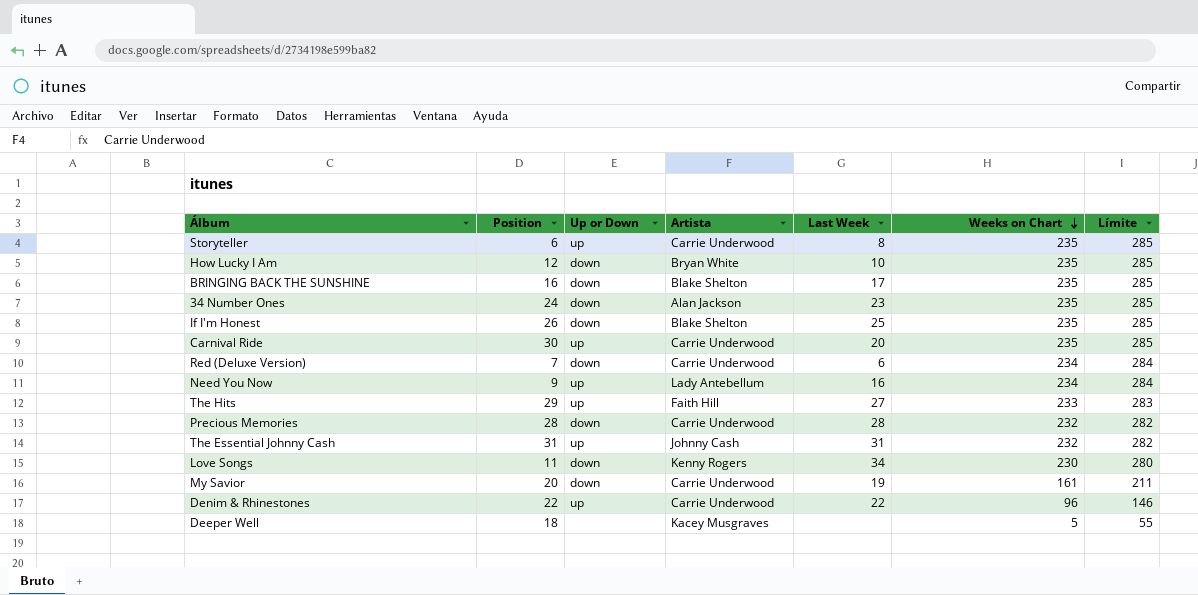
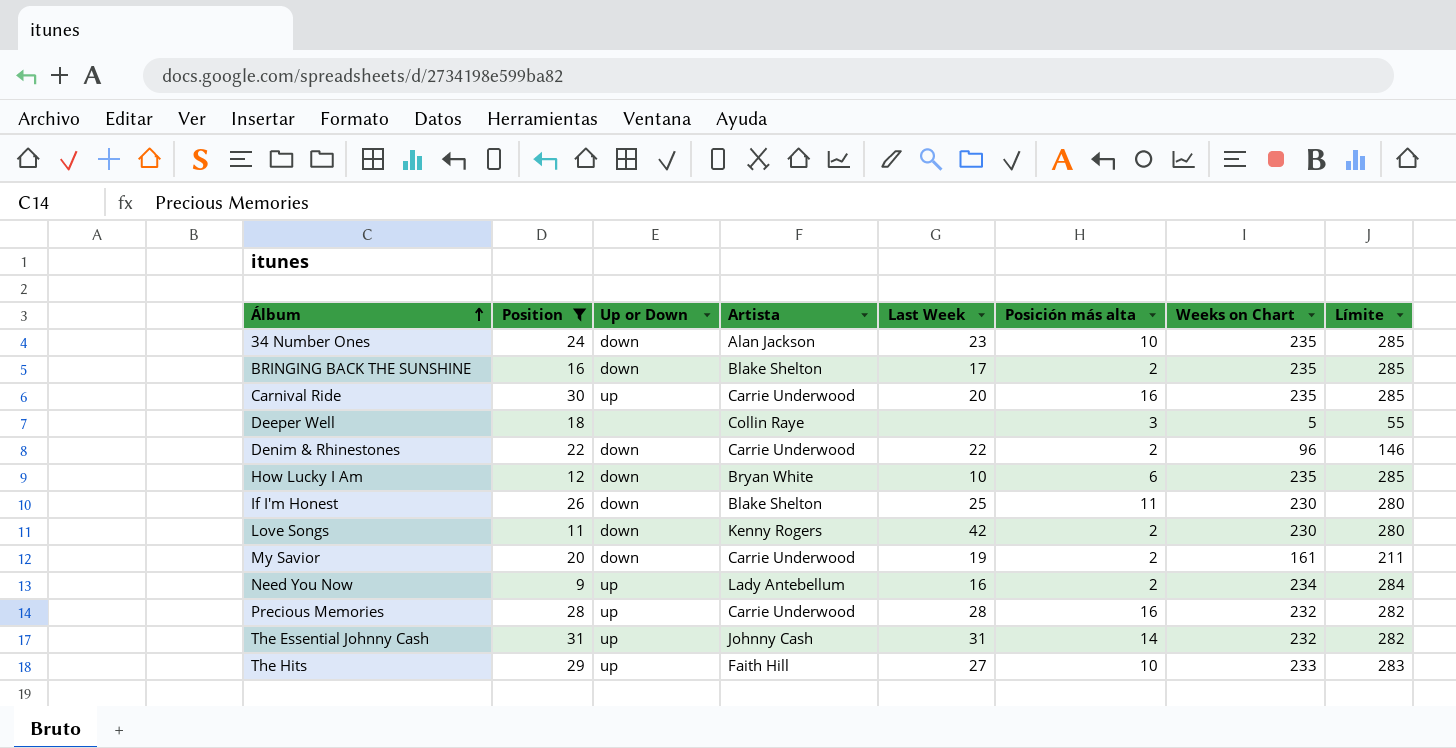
filter: none -> Position >= 9
row order: Weeks on Chart descending -> Álbum ascending
column Posición más alta | position: none -> 6
Deeper Well | Artista: Kacey Musgraves -> Collin Raye
Denim & Rhinestones | Up or Down: up -> down
If I'm Honest | Weeks on Chart: 235 -> 230
If I'm Honest | Límite: 285 -> 280
Love Songs | Last Week: 34 -> 42
Precious Memories | Up or Down: down -> up

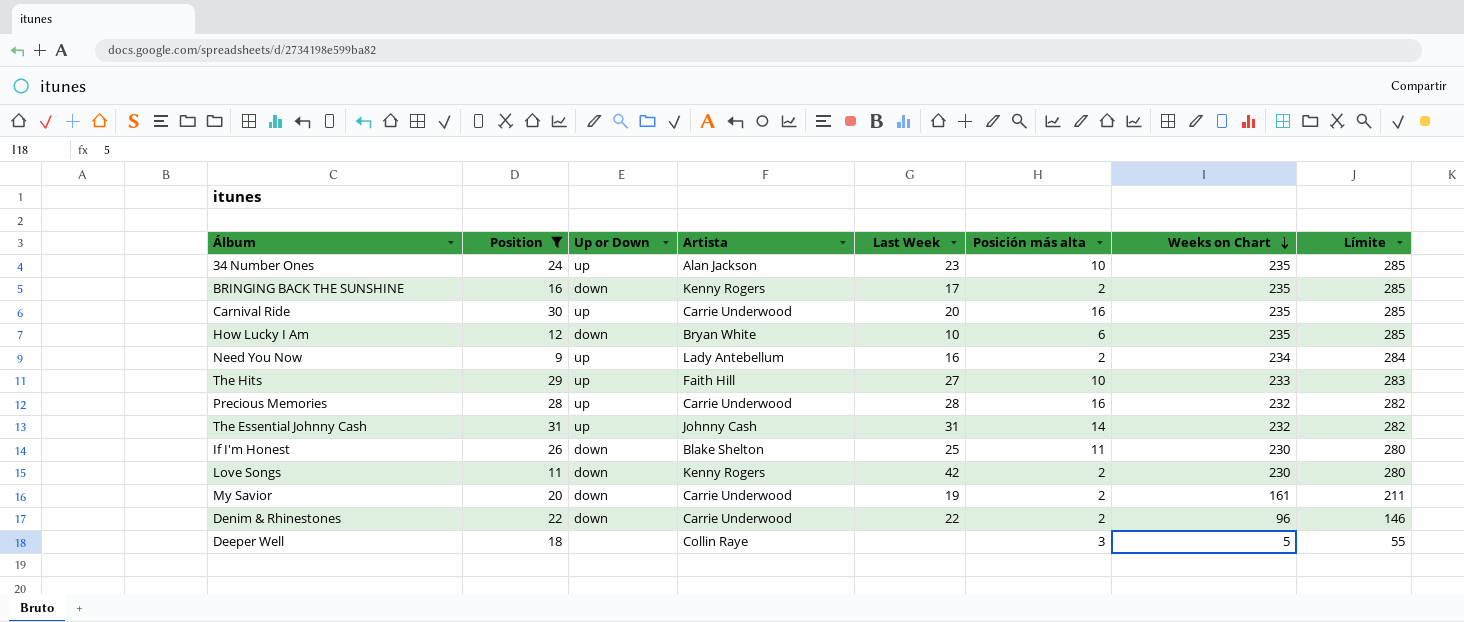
row order: Álbum ascending -> Weeks on Chart descending
34 Number Ones | Up or Down: down -> up
BRINGING BACK THE SUNSHINE | Artista: Blake Shelton -> Kenny Rogers

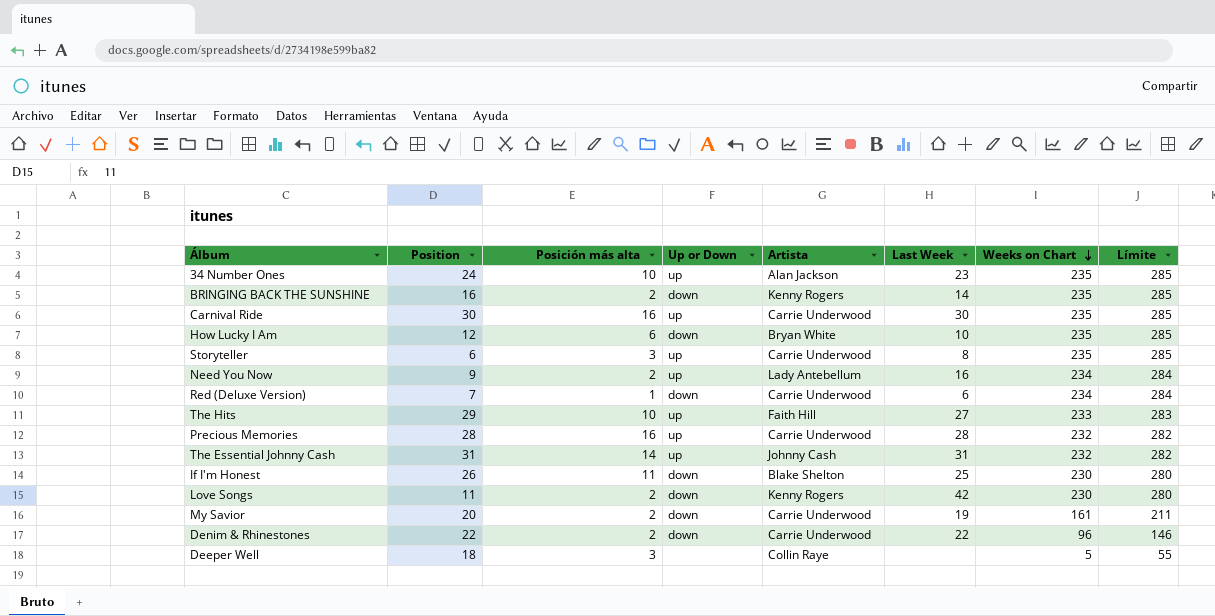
filter: Position >= 9 -> none
column Posición más alta | position: 6 -> 3
BRINGING BACK THE SUNSHINE | Last Week: 17 -> 14
Carnival Ride | Last Week: 20 -> 30

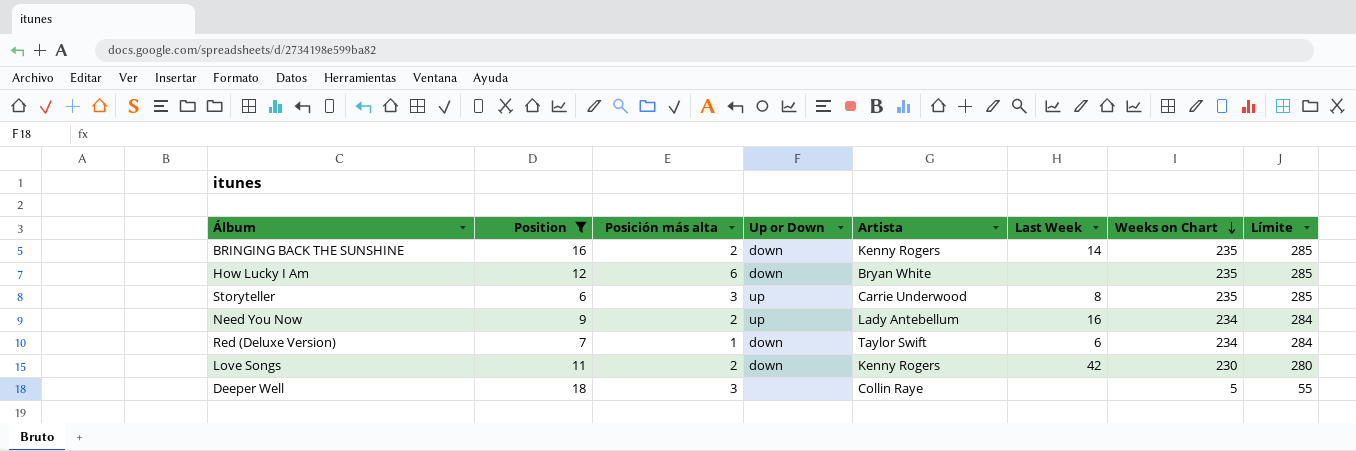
filter: none -> Position <= 18
How Lucky I Am | Last Week: 10 -> none
Red (Deluxe Version) | Artista: Carrie Underwood -> Taylor Swift

